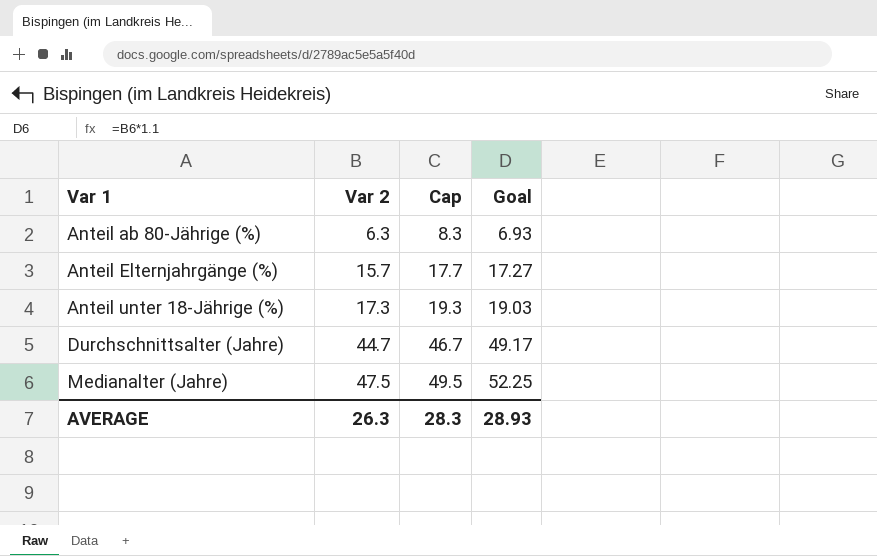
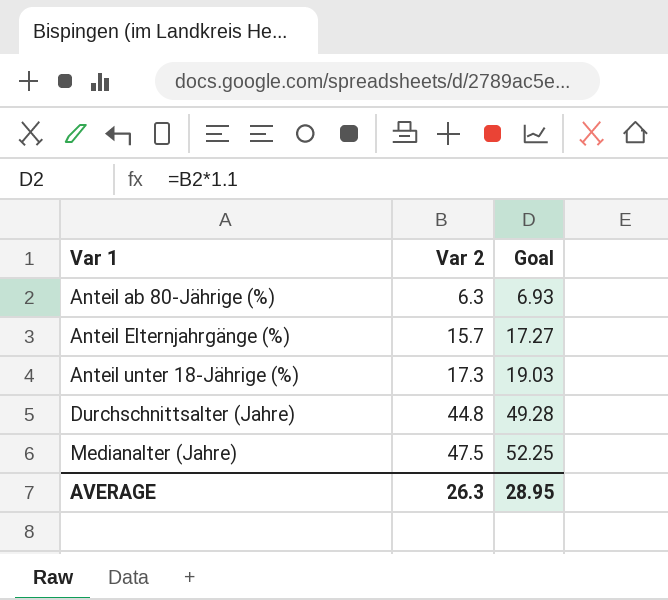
column Cap | formula: [Var 2] + 2 -> none
Durchschnittsalter (Jahre) | Var 2: 44.7 -> 44.8
Durchschnittsalter (Jahre) | Goal: 49.17 -> 49.28
AVERAGE | Goal: 28.93 -> 28.95

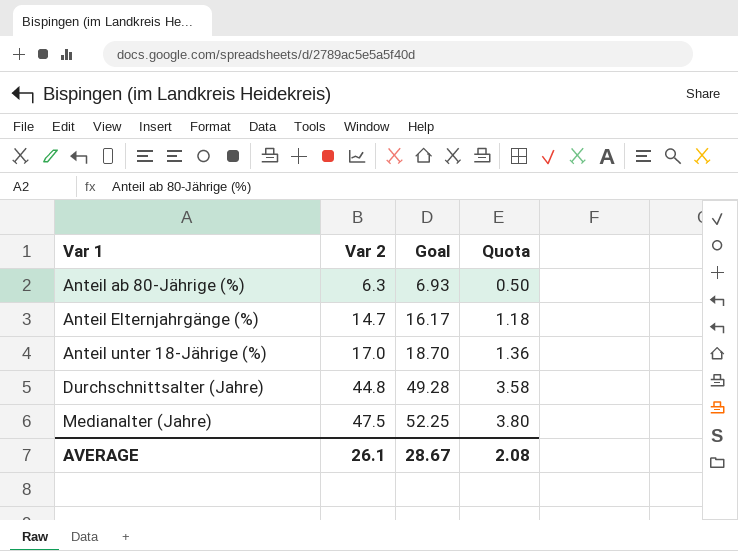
column Quota | formula: none -> [Var 2] * 0.08
Anteil Elternjahrgänge (%) | Var 2: 15.7 -> 14.7
Anteil Elternjahrgänge (%) | Goal: 17.27 -> 16.17
Anteil unter 18-Jährige (%) | Var 2: 17.3 -> 17.0
Anteil unter 18-Jährige (%) | Goal: 19.03 -> 18.70
AVERAGE | Var 2: 26.3 -> 26.1
AVERAGE | Goal: 28.95 -> 28.67

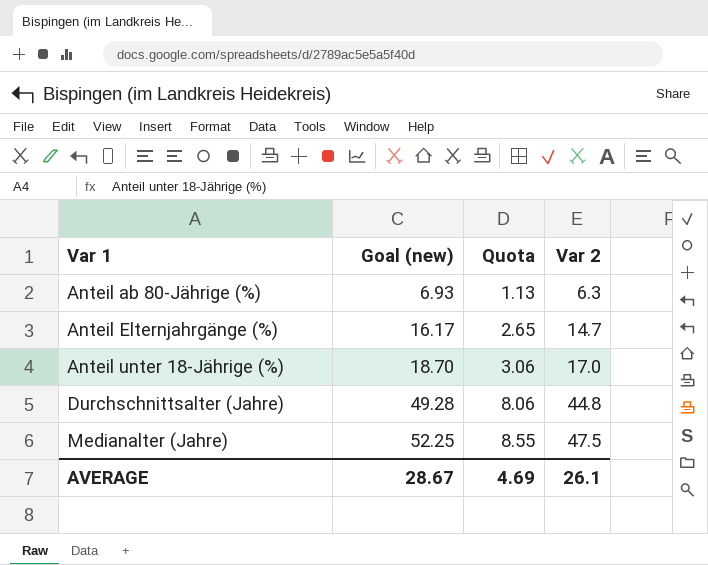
column name: Goal -> Goal (new)
column Quota | formula: [Var 2] * 0.08 -> [Var 2] * 0.18
column Var 2 | position: 2 -> 4
AVERAGE | Quota: 2.08 -> 4.69

